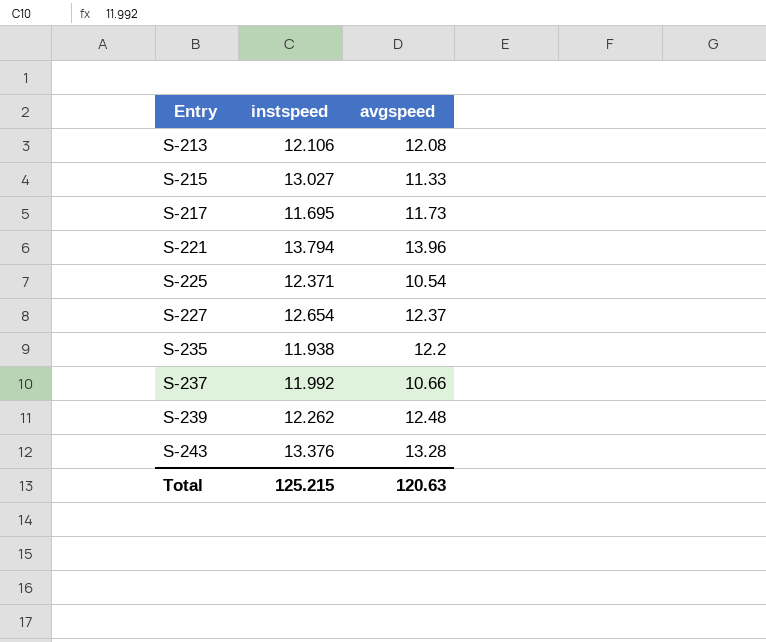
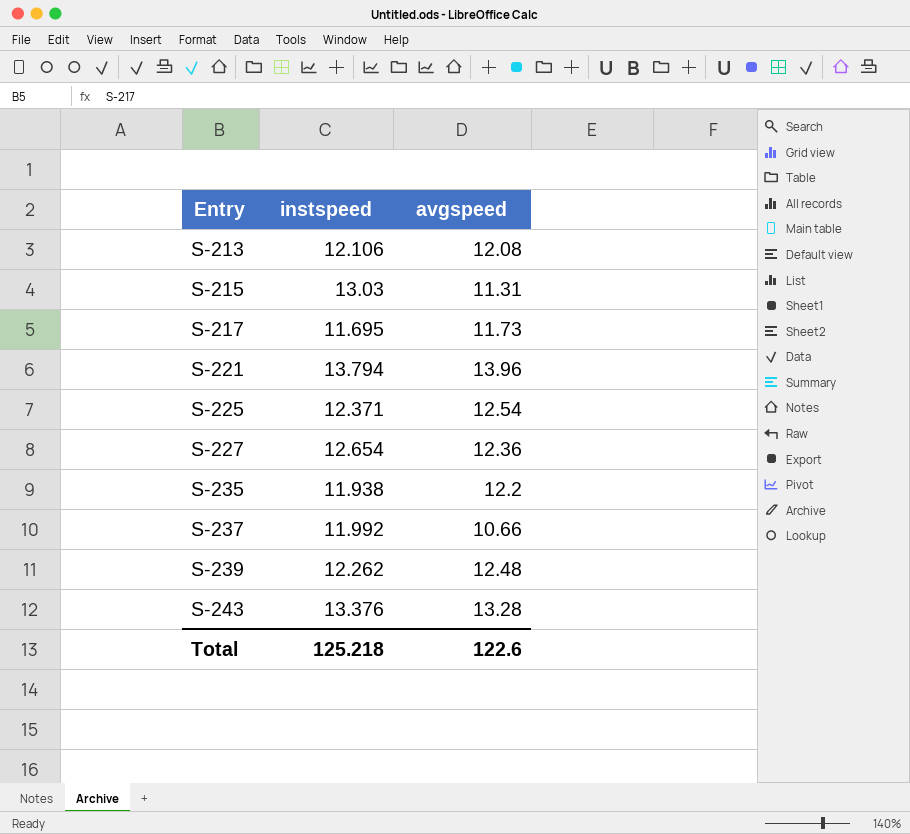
S-215 | instspeed: 13.027 -> 13.03
S-215 | avgspeed: 11.33 -> 11.31
S-225 | avgspeed: 10.54 -> 12.54
S-227 | avgspeed: 12.37 -> 12.36
Total | instspeed: 125.215 -> 125.218
Total | avgspeed: 120.63 -> 122.6

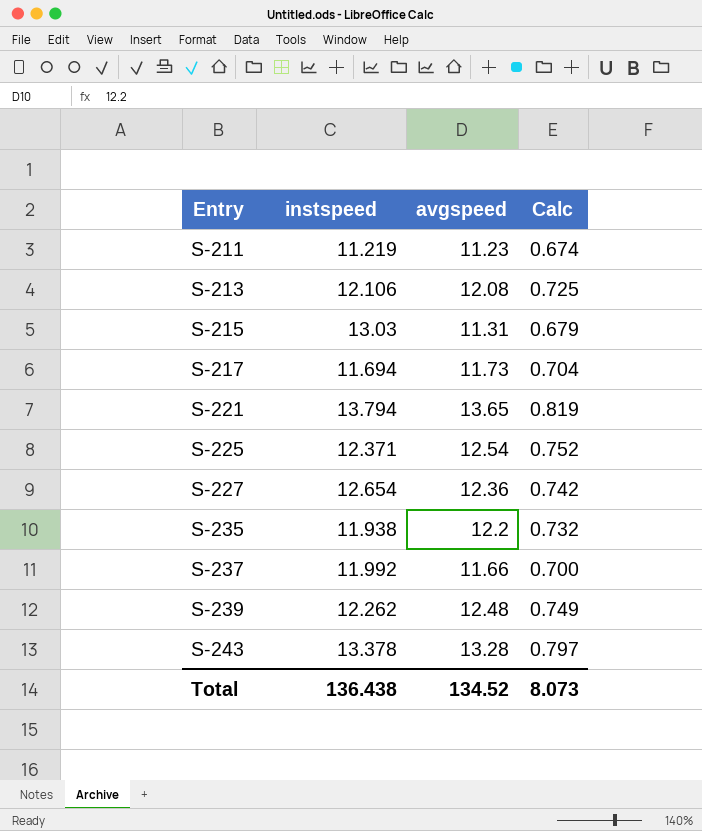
column Calc | formula: none -> [avgspeed] * 0.06
row S-211: none -> 11.219 | 11.23 | 0.674
S-217 | instspeed: 11.695 -> 11.694
S-221 | avgspeed: 13.96 -> 13.65
S-237 | avgspeed: 10.66 -> 11.66
S-243 | instspeed: 13.376 -> 13.378
Total | instspeed: 125.218 -> 136.438
Total | avgspeed: 122.6 -> 134.52

